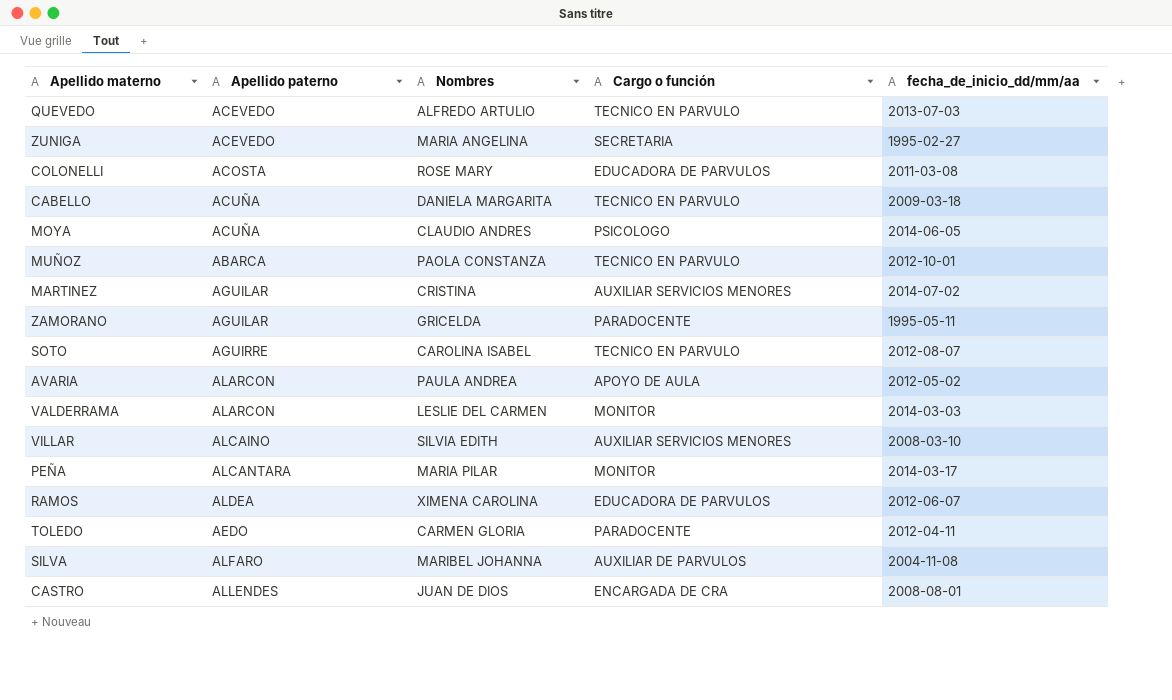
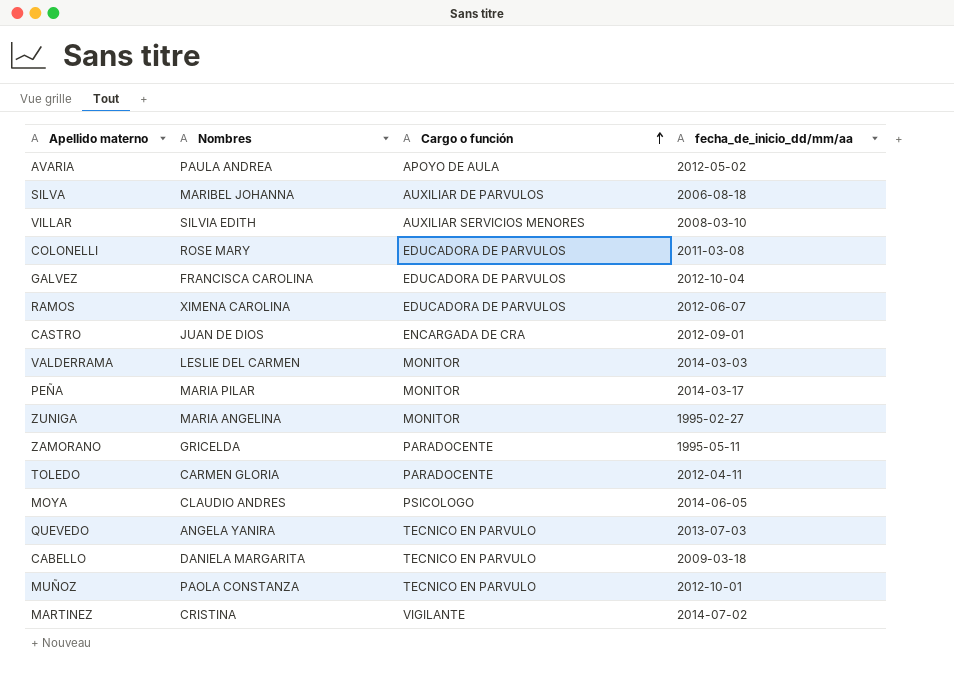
row order: none -> Cargo o función ascending
column Apellido paterno | position: 2 -> none
row SOTO: AGUIRRE | CAROLINA ISABEL | TECNICO EN PARVULO | 2012-08-07 -> none
SILVA | fecha_de_inicio_dd/mm/aa: 2004-11-08 -> 2006-08-18
row GALVEZ: none -> FRANCISCA CAROLINA | EDUCADORA DE PARVULOS | 2012-10-04
CASTRO | fecha_de_inicio_dd/mm/aa: 2008-08-01 -> 2012-09-01
ZUNIGA | Cargo o función: SECRETARIA -> MONITOR
QUEVEDO | Nombres: ALFREDO ARTULIO -> ANGELA YANIRA
MARTINEZ | Cargo o función: AUXILIAR SERVICIOS MENORES -> VIGILANTE

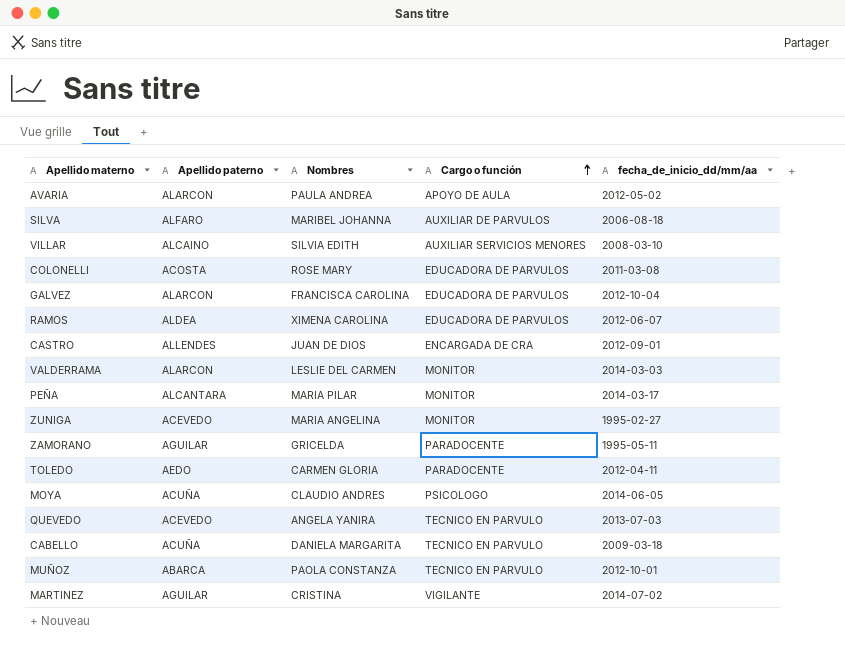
column Apellido paterno | position: none -> 2

